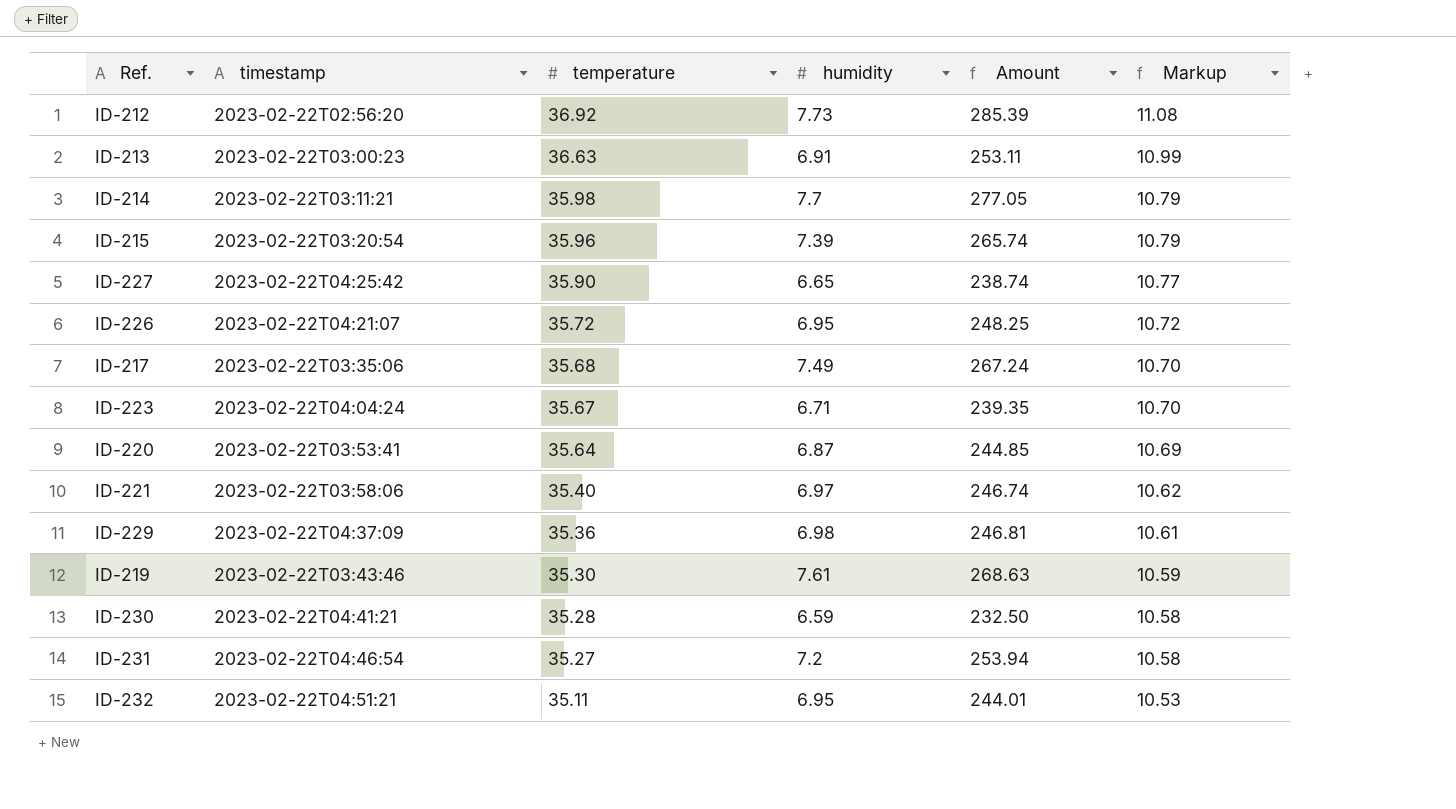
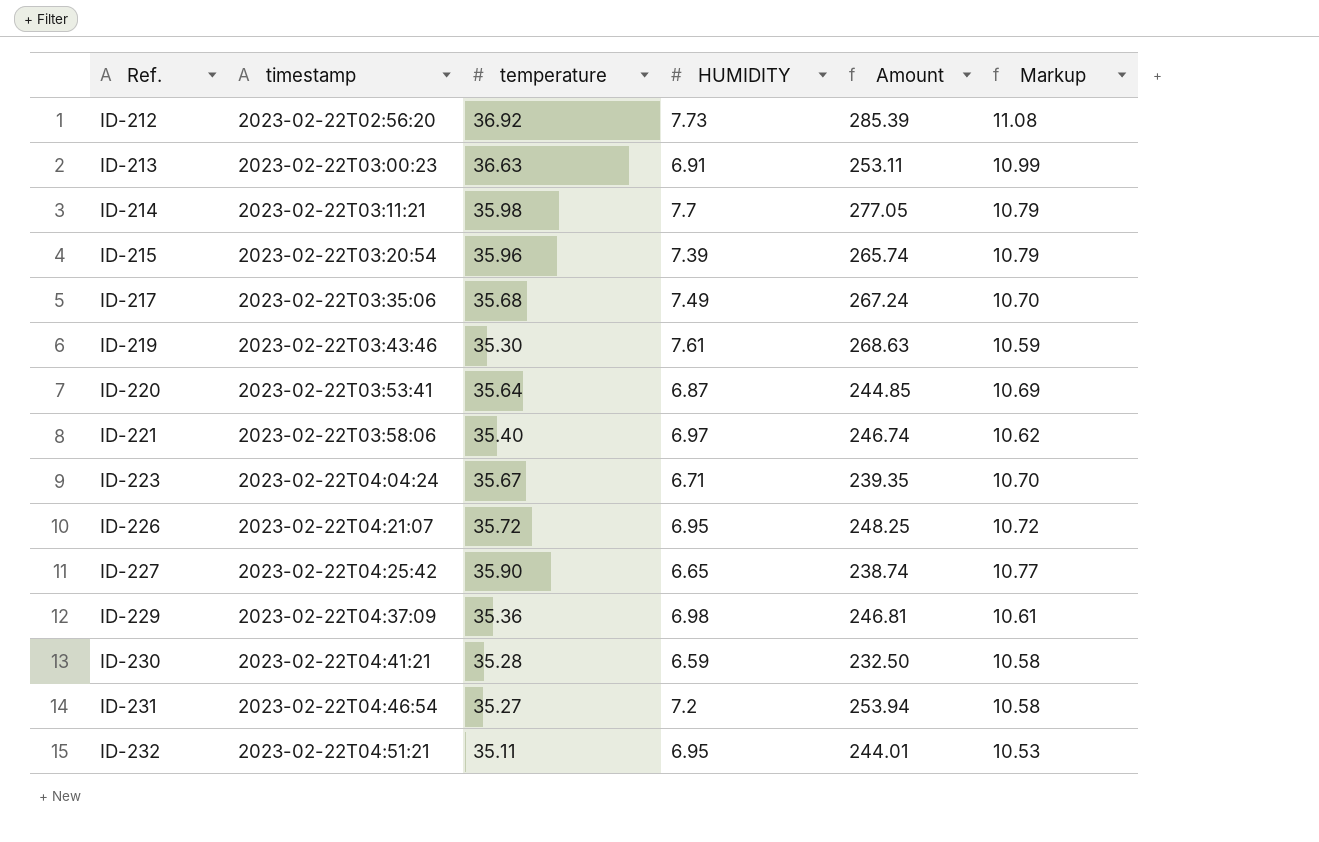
row order: temperature descending -> Ref. ascending
column name: humidity -> HUMIDITY

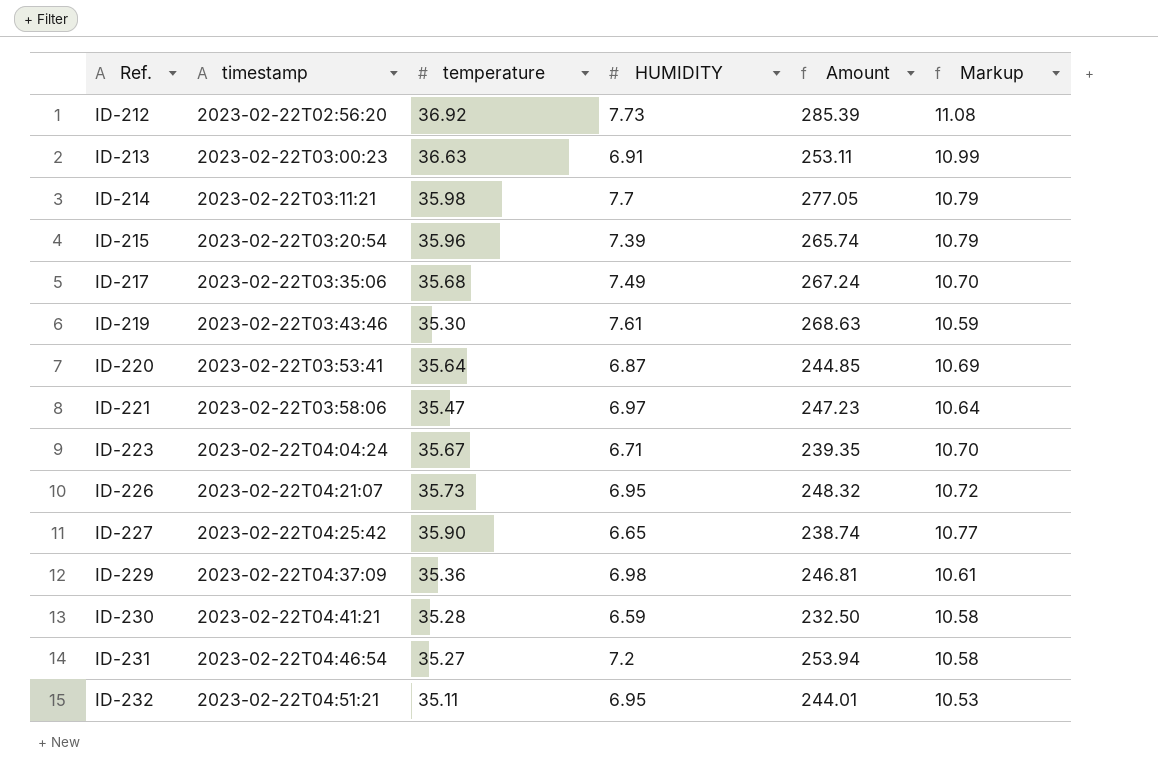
ID-221 | temperature: 35.40 -> 35.47
ID-221 | Amount: 246.74 -> 247.23
ID-221 | Markup: 10.62 -> 10.64
ID-226 | temperature: 35.72 -> 35.73
ID-226 | Amount: 248.25 -> 248.32

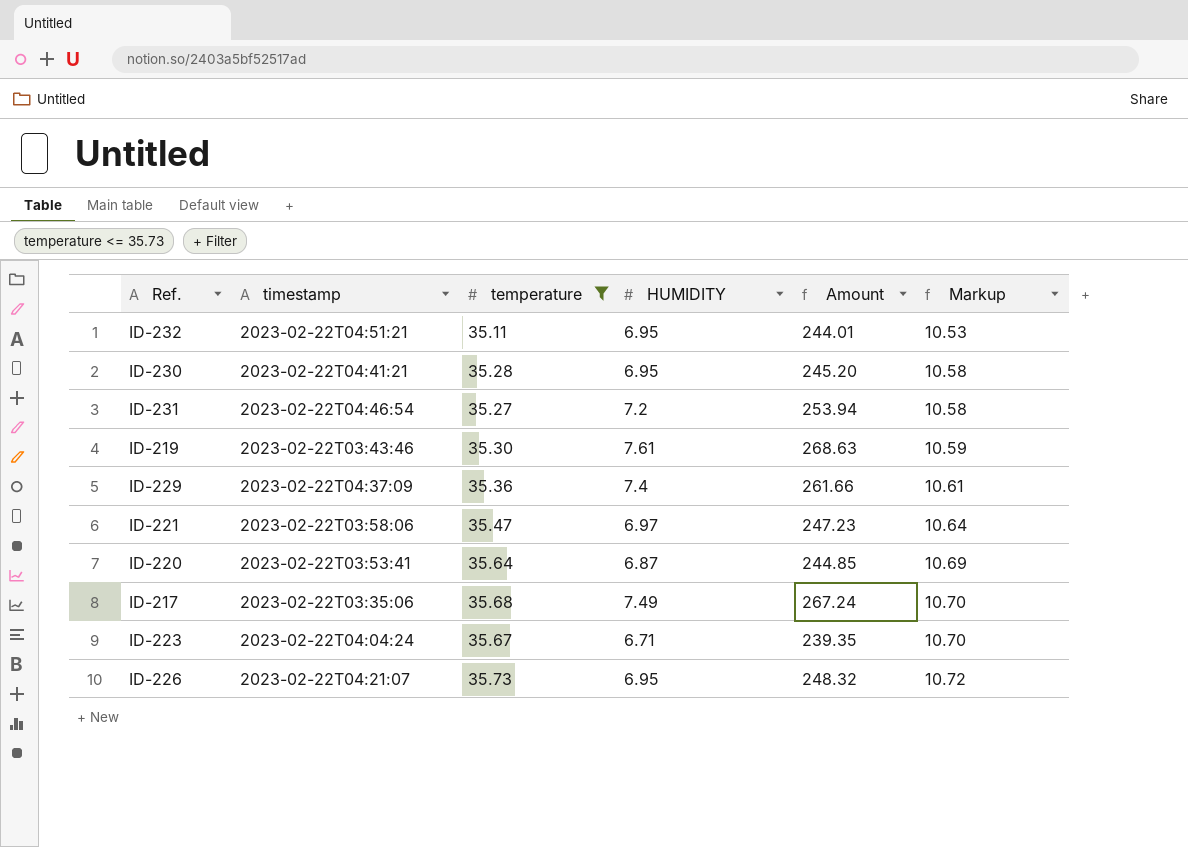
filter: none -> temperature <= 35.73
row order: Ref. ascending -> Markup ascending
ID-230 | HUMIDITY: 6.59 -> 6.95
ID-230 | Amount: 232.50 -> 245.20
ID-229 | HUMIDITY: 6.98 -> 7.4
ID-229 | Amount: 246.81 -> 261.66

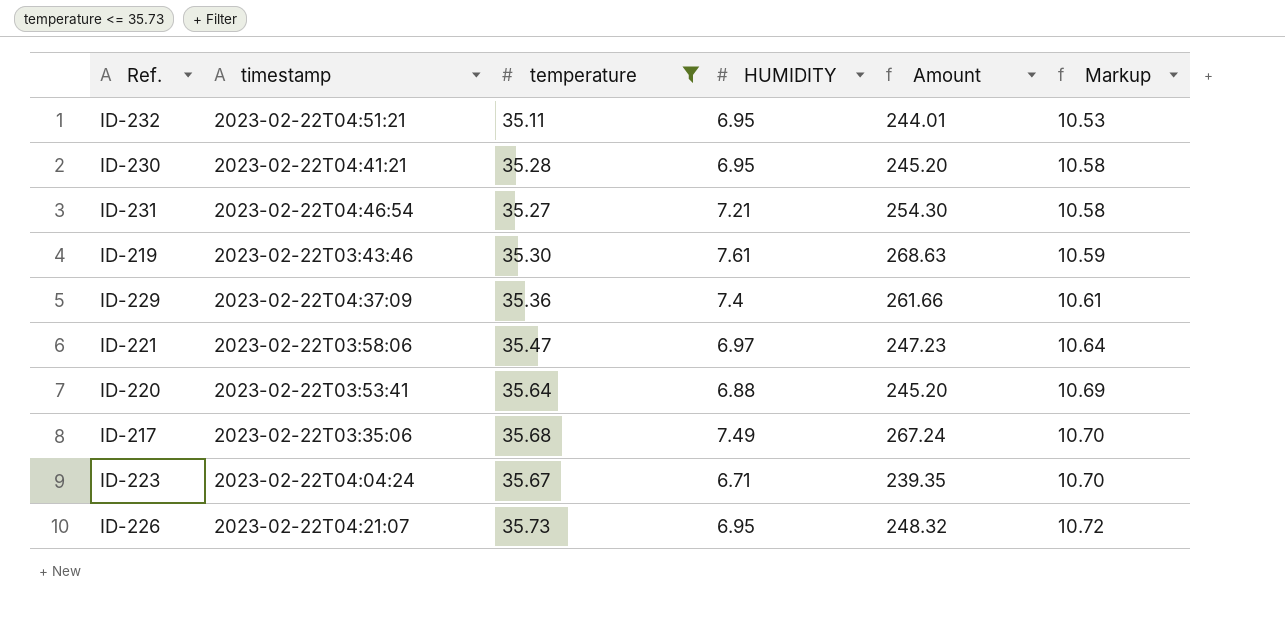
ID-231 | HUMIDITY: 7.2 -> 7.21
ID-231 | Amount: 253.94 -> 254.30
ID-220 | HUMIDITY: 6.87 -> 6.88
ID-220 | Amount: 244.85 -> 245.20

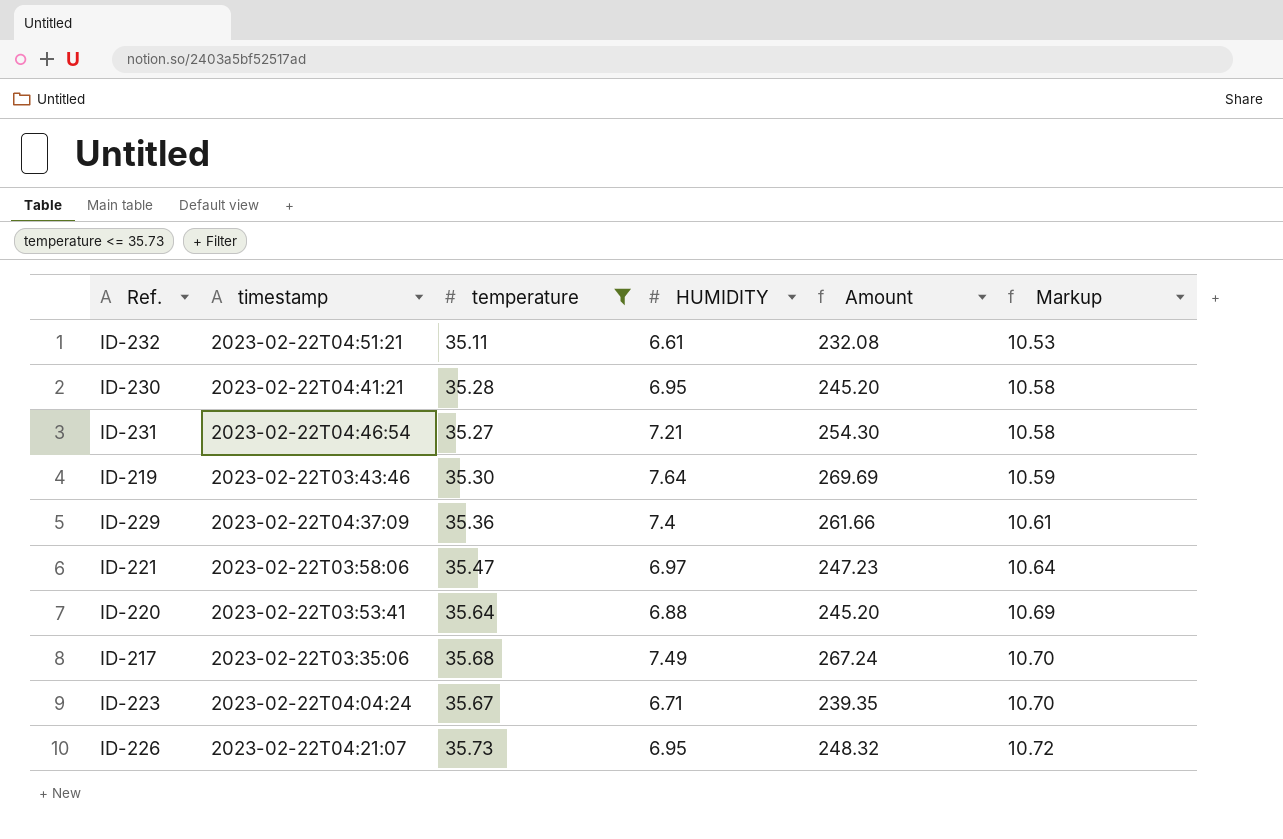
ID-232 | HUMIDITY: 6.95 -> 6.61
ID-232 | Amount: 244.01 -> 232.08
ID-219 | HUMIDITY: 7.61 -> 7.64
ID-219 | Amount: 268.63 -> 269.69

